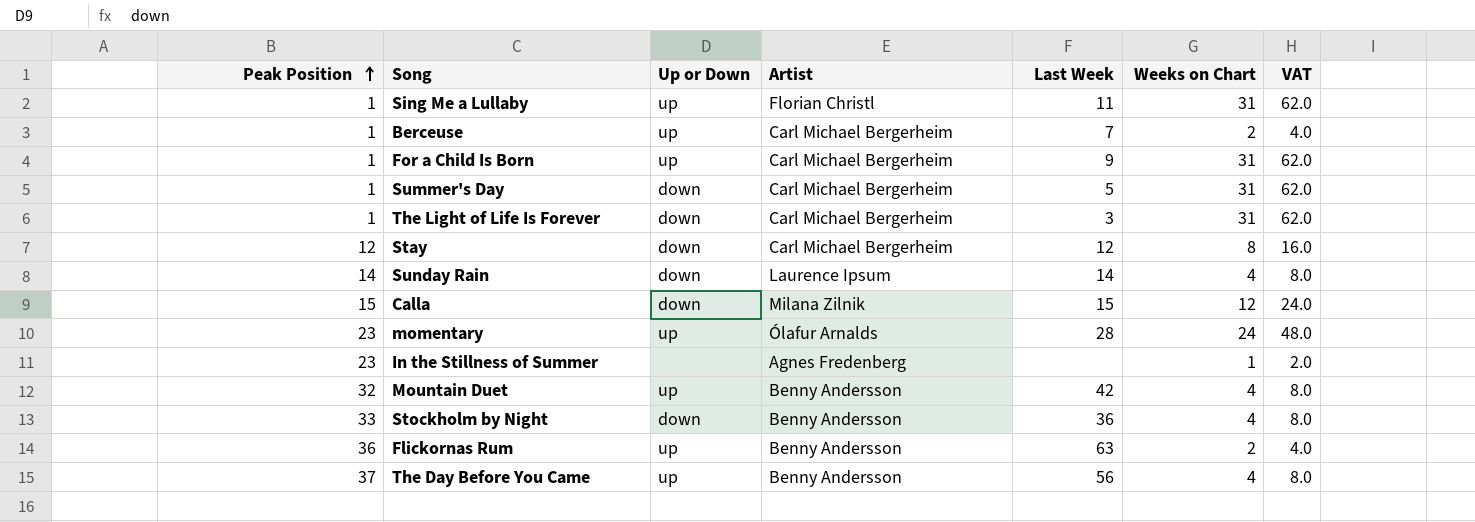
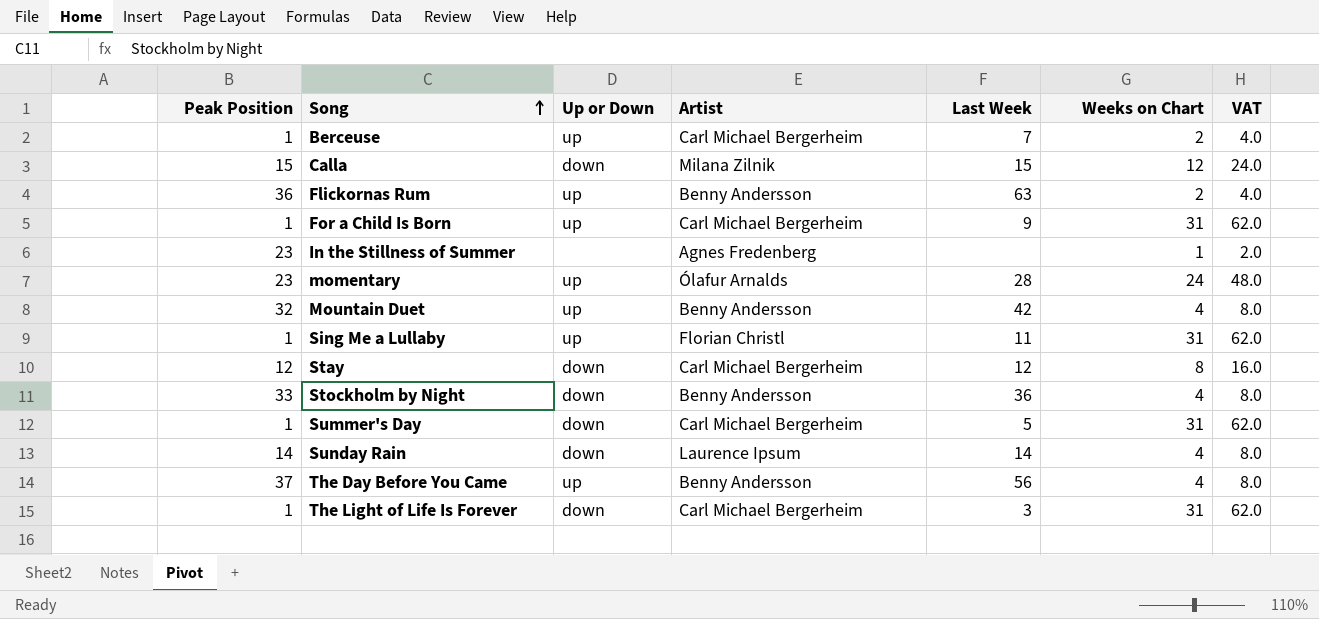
row order: Peak Position ascending -> Song ascending

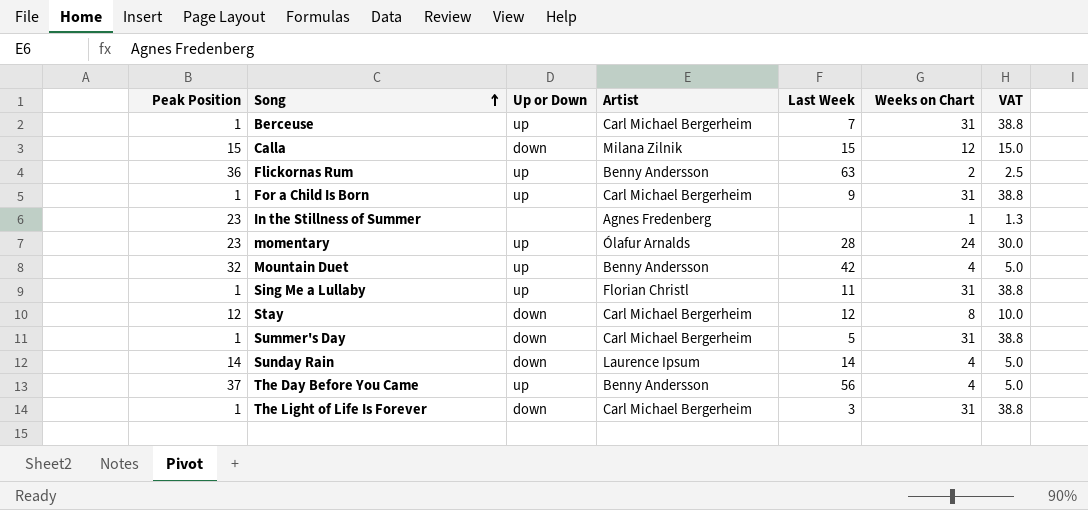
column VAT | formula: [Weeks on Chart] * 2 -> [Weeks on Chart] * 1.25
row Stockholm by Night: 33 | down | Benny Andersson | 36 | 4 | 8.0 -> none
Berceuse | Weeks on Chart: 2 -> 31

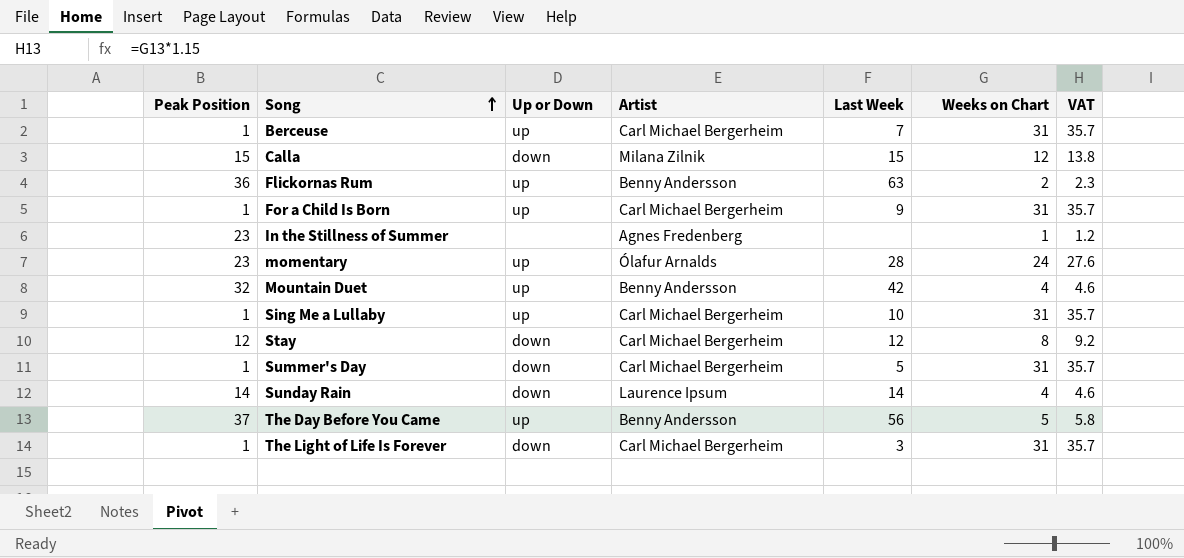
column VAT | formula: [Weeks on Chart] * 1.25 -> [Weeks on Chart] * 1.15
Sing Me a Lullaby | Artist: Florian Christl -> Carl Michael Bergerheim
Sing Me a Lullaby | Last Week: 11 -> 10
The Day Before You Came | Weeks on Chart: 4 -> 5

